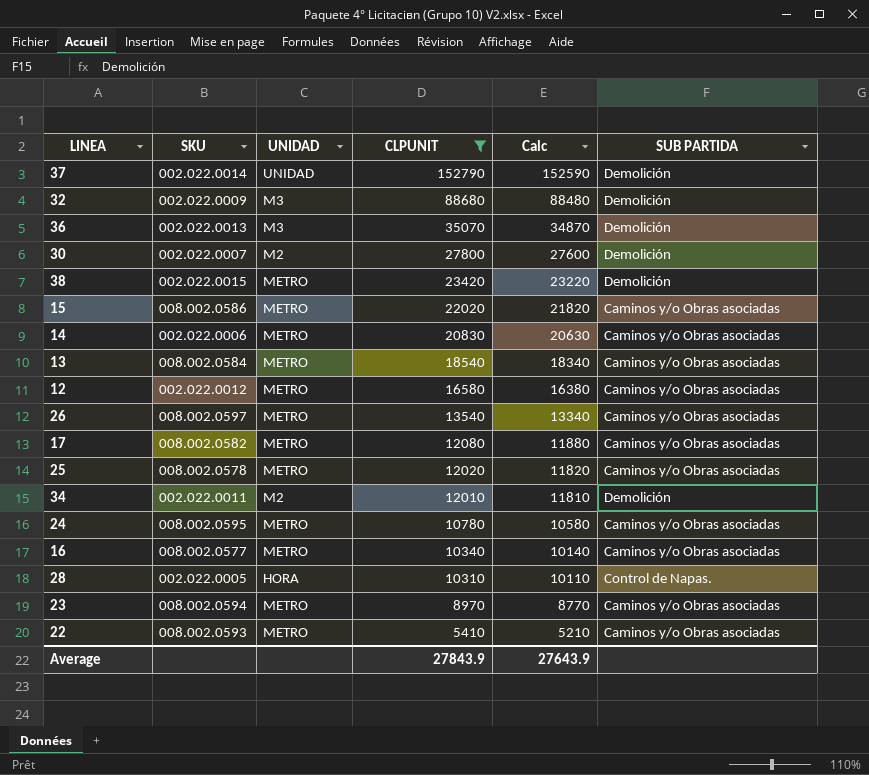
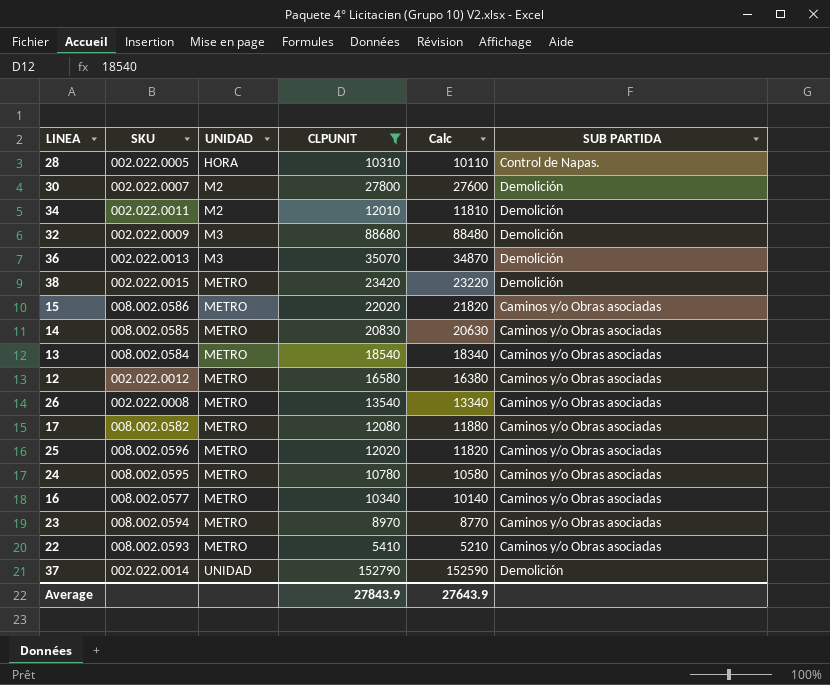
row order: CLPUNIT descending -> UNIDAD ascending
14 | SKU: 002.022.0006 -> 008.002.0585
26 | SKU: 008.002.0597 -> 002.022.0008
25 | SKU: 008.002.0578 -> 008.002.0596

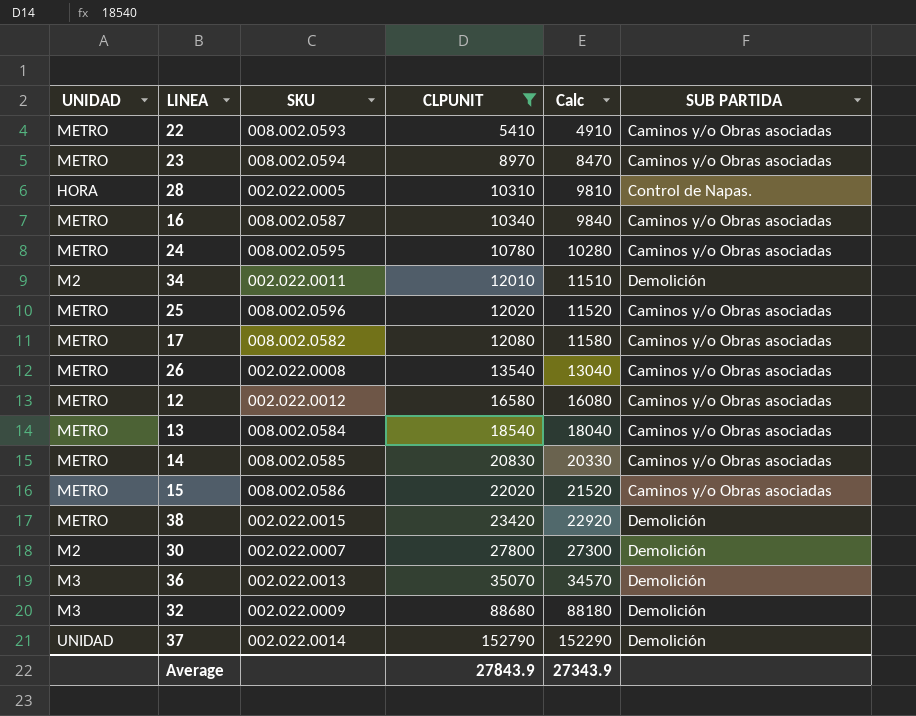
row order: UNIDAD ascending -> CLPUNIT ascending
column UNIDAD | position: 3 -> 1
column Calc | formula: [CLPUNIT] - 200 -> [CLPUNIT] - 500
16 | SKU: 008.002.0577 -> 008.002.0587
Average | Calc: 27643.9 -> 27343.9

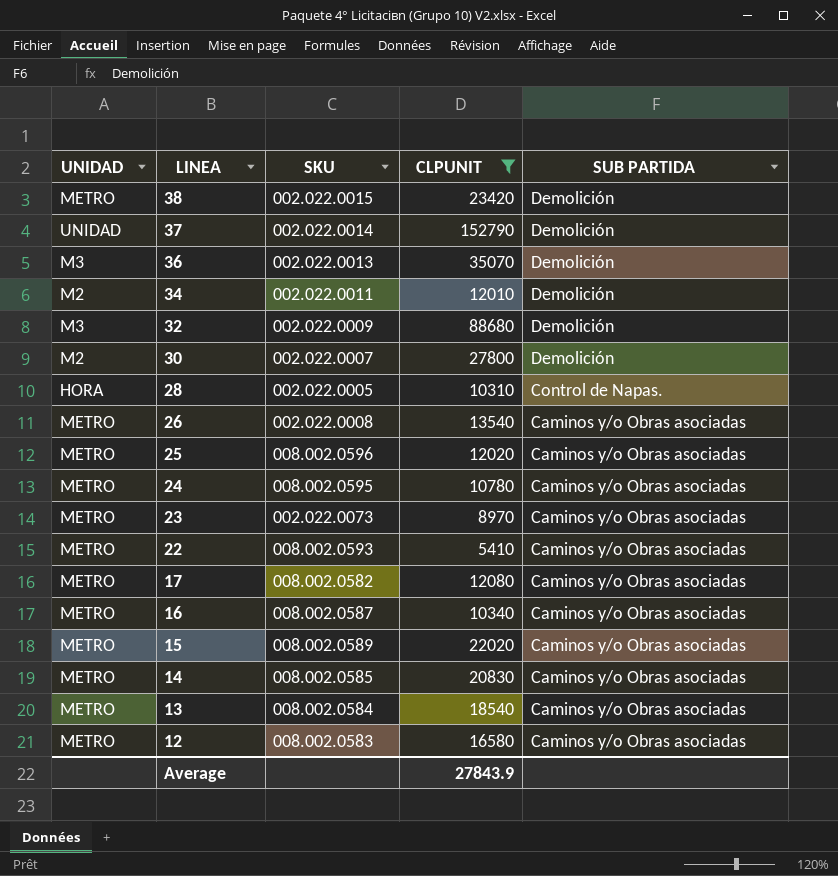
row order: CLPUNIT ascending -> LINEA descending
column Calc | formula: [CLPUNIT] - 500 -> none
23 | SKU: 008.002.0594 -> 002.022.0073
15 | SKU: 008.002.0586 -> 008.002.0589
12 | SKU: 002.022.0012 -> 008.002.0583

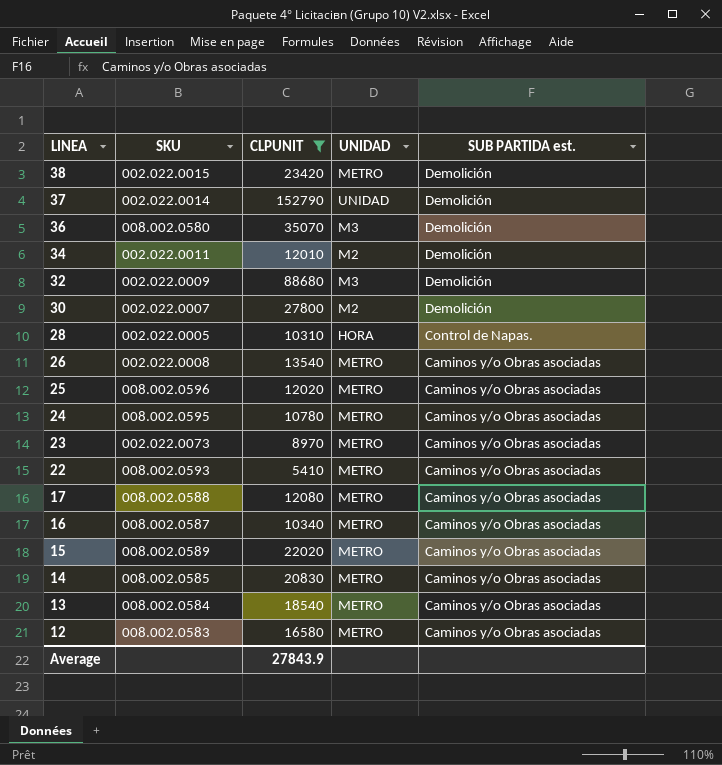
column UNIDAD | position: 1 -> 4
column name: SUB PARTIDA -> SUB PARTIDA est.
36 | SKU: 002.022.0013 -> 008.002.0580
17 | SKU: 008.002.0582 -> 008.002.0588

